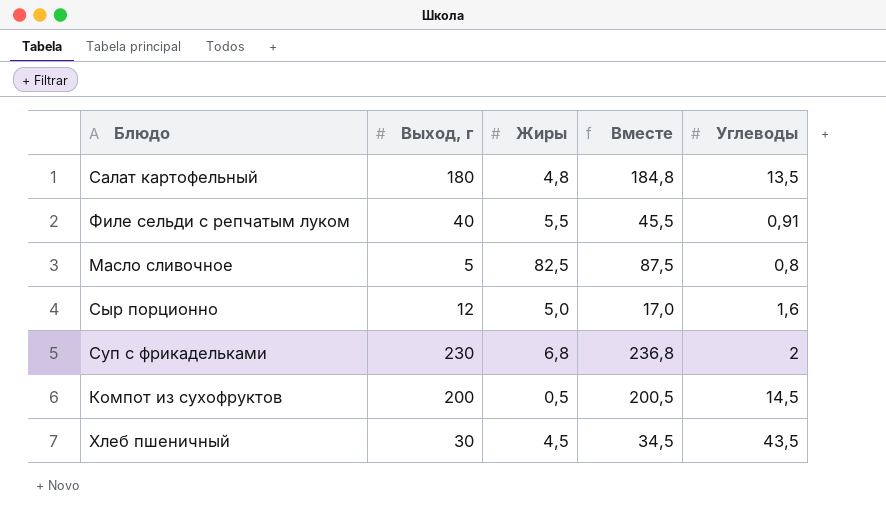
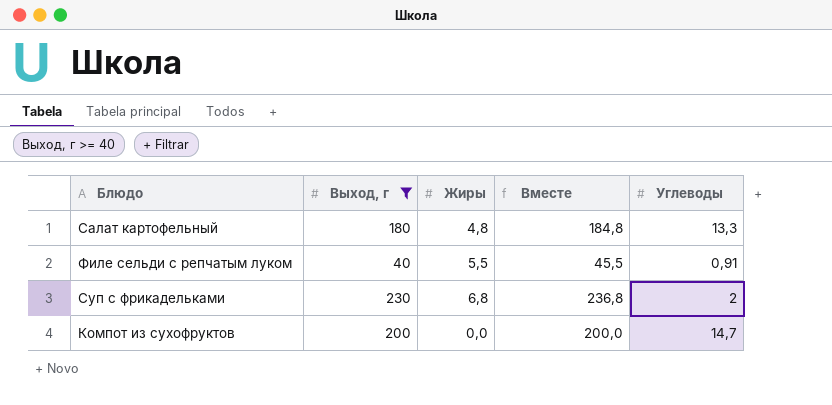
filter: none -> Выход, г >= 40
Салат картофельный | Углеводы: 13,5 -> 13,3
Компот из сухофруктов | Жиры: 0,5 -> 0,0
Компот из сухофруктов | Вместе: 200,5 -> 200,0
Компот из сухофруктов | Углеводы: 14,5 -> 14,7

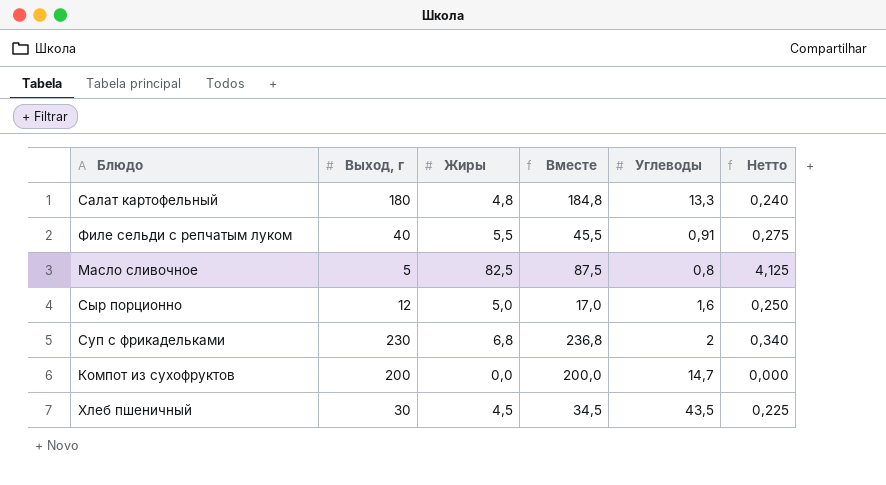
filter: Выход, г >= 40 -> none
column Нетто | formula: none -> [Жиры] * 0,05

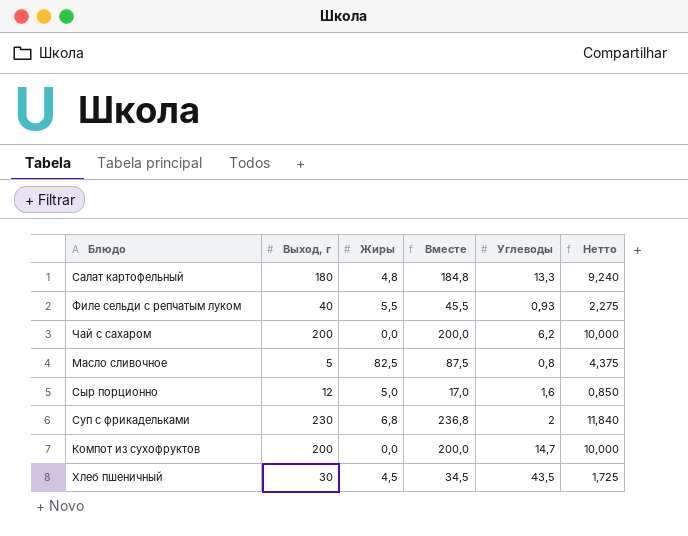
column Нетто | formula: [Жиры] * 0,05 -> [Вместе] * 0,05
Филе сельди с репчатым луком | Углеводы: 0,91 -> 0,93
row Чай с сахаром: none -> 200 | 0,0 | 200,0 | 6,2 | 10,000

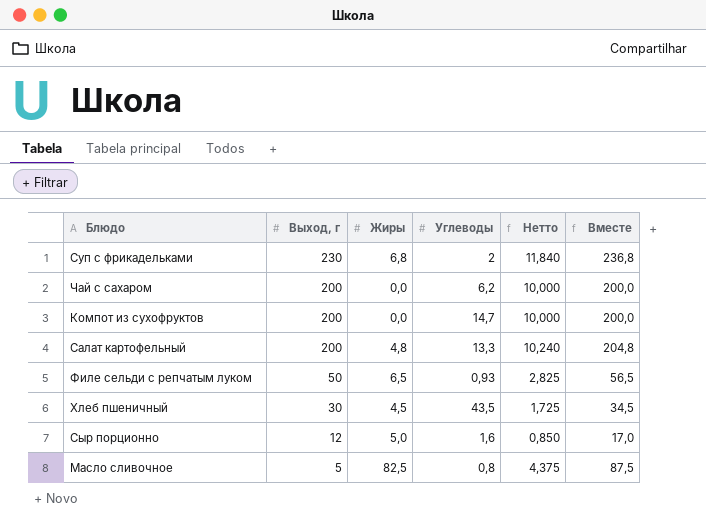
row order: none -> Выход, г descending
column Вместе | position: 4 -> 6
Салат картофельный | Выход, г: 180 -> 200
Салат картофельный | Нетто: 9,240 -> 10,240
Салат картофельный | Вместе: 184,8 -> 204,8
Филе сельди с репчатым луком | Выход, г: 40 -> 50
Филе сельди с репчатым луком | Жиры: 5,5 -> 6,5
Филе сельди с репчатым луком | Нетто: 2,275 -> 2,825
Филе сельди с репчатым луком | Вместе: 45,5 -> 56,5

